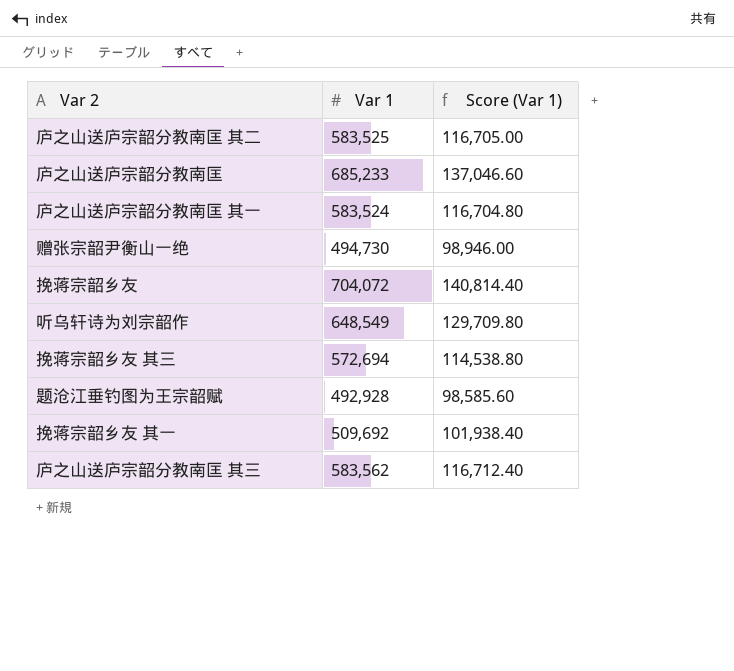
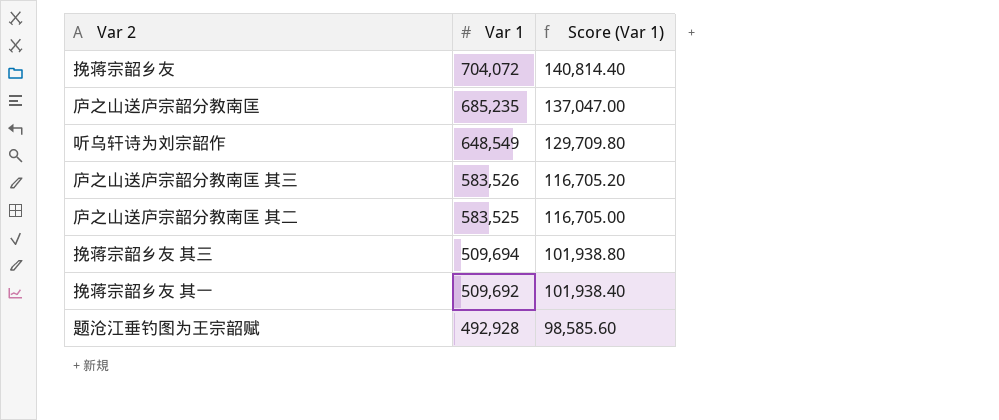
row order: none -> Var 1 descending
row 庐之山送庐宗韶分教南匡 其一: 583,524 | 116,704.80 -> none
row 赠张宗韶尹衡山一绝: 494,730 | 98,946.00 -> none
庐之山送庐宗韶分教南匡 | Var 1: 685,233 -> 685,235
庐之山送庐宗韶分教南匡 | Score (Var 1): 137,046.60 -> 137,047.00
庐之山送庐宗韶分教南匡 其三 | Var 1: 583,562 -> 583,526
庐之山送庐宗韶分教南匡 其三 | Score (Var 1): 116,712.40 -> 116,705.20
挽蒋宗韶乡友 其三 | Var 1: 572,694 -> 509,694
挽蒋宗韶乡友 其三 | Score (Var 1): 114,538.80 -> 101,938.80

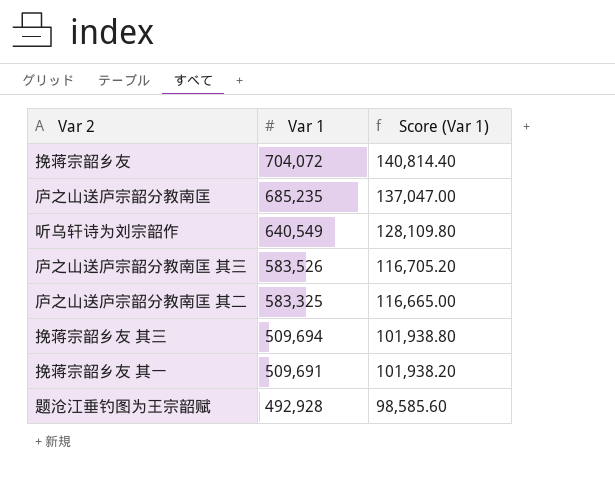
听乌轩诗为刘宗韶作 | Var 1: 648,549 -> 640,549
听乌轩诗为刘宗韶作 | Score (Var 1): 129,709.80 -> 128,109.80
庐之山送庐宗韶分教南匡 其二 | Var 1: 583,525 -> 583,325
庐之山送庐宗韶分教南匡 其二 | Score (Var 1): 116,705.00 -> 116,665.00
挽蒋宗韶乡友 其一 | Var 1: 509,692 -> 509,691
挽蒋宗韶乡友 其一 | Score (Var 1): 101,938.40 -> 101,938.20

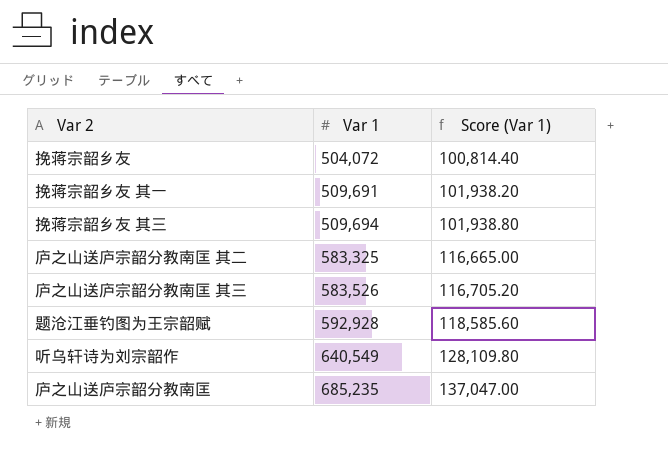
row order: Var 1 descending -> Var 1 ascending
挽蒋宗韶乡友 | Var 1: 704,072 -> 504,072
挽蒋宗韶乡友 | Score (Var 1): 140,814.40 -> 100,814.40
题沧江垂钓图为王宗韶赋 | Var 1: 492,928 -> 592,928
题沧江垂钓图为王宗韶赋 | Score (Var 1): 98,585.60 -> 118,585.60

